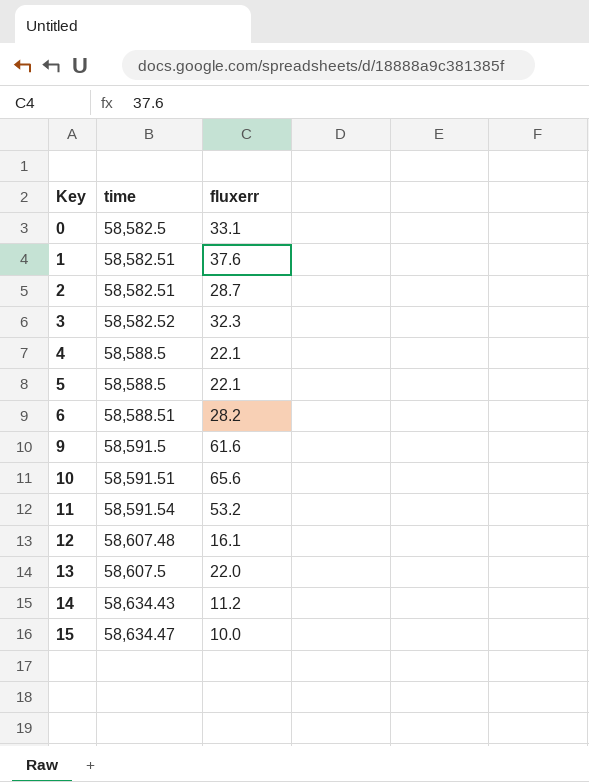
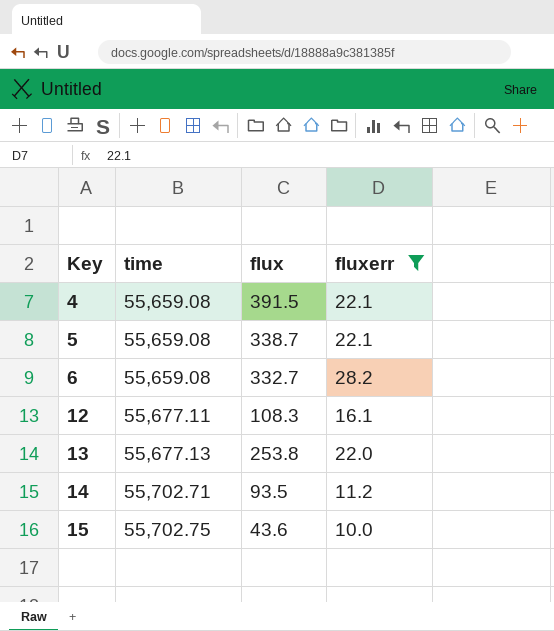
filter: none -> fluxerr <= 28.2
column flux | position: none -> 3
4 | time: 58,588.5 -> 55,659.08
5 | time: 58,588.5 -> 55,659.08
6 | time: 58,588.51 -> 55,659.08
12 | time: 58,607.48 -> 55,677.11
13 | time: 58,607.5 -> 55,677.13
14 | time: 58,634.43 -> 55,702.71
15 | time: 58,634.47 -> 55,702.75

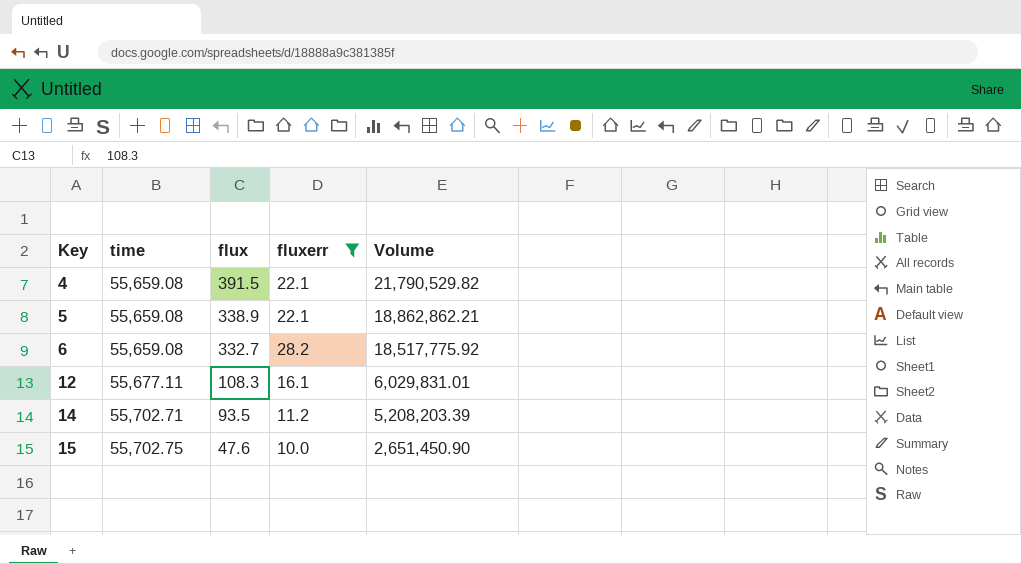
column Volume | formula: none -> [time] * [flux]
row 13: 55,677.13 | 253.8 | 22.0 -> none
5 | flux: 338.7 -> 338.9
15 | flux: 43.6 -> 47.6

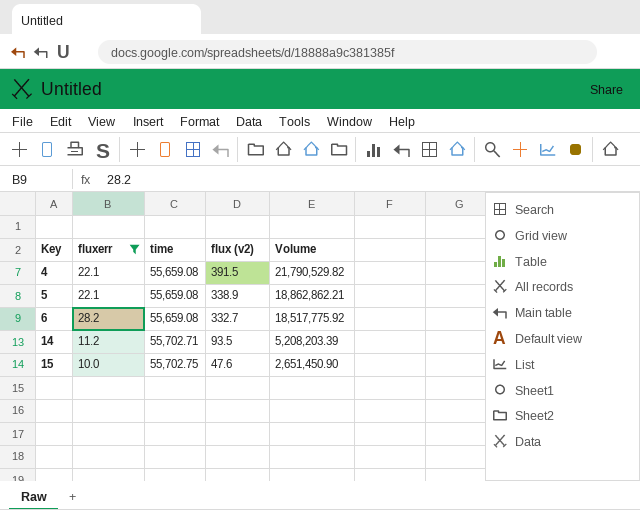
column fluxerr | position: 4 -> 2
column name: flux -> flux (v2)
row 12: 55,677.11 | 108.3 | 16.1 | 6,029,831.01 -> none

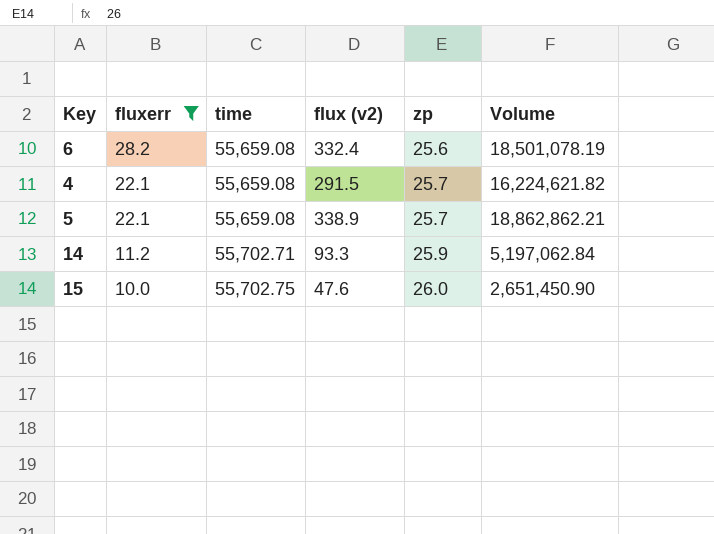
row order: Key ascending -> fluxerr descending
column zp | position: none -> 5
6 | flux (v2): 332.7 -> 332.4
6 | Volume: 18,517,775.92 -> 18,501,078.19
4 | flux (v2): 391.5 -> 291.5
4 | Volume: 21,790,529.82 -> 16,224,621.82
14 | flux (v2): 93.5 -> 93.3
14 | Volume: 5,208,203.39 -> 5,197,062.84

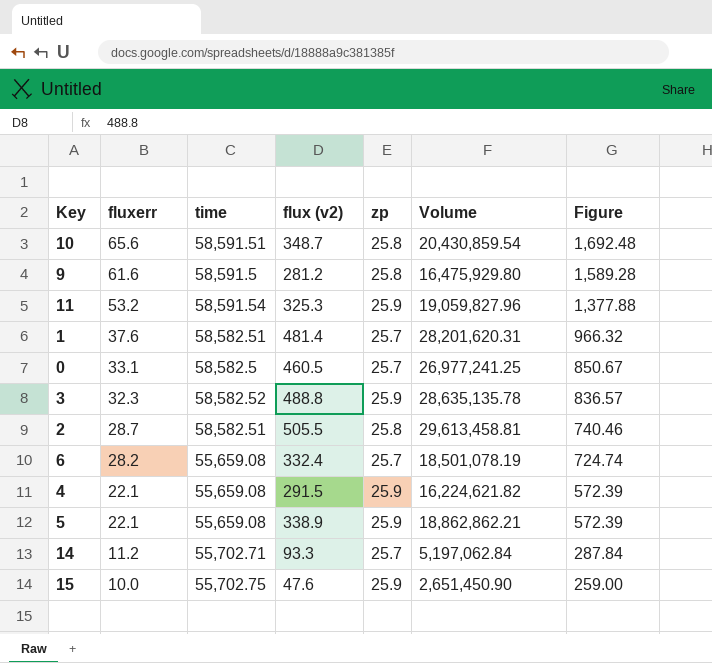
filter: fluxerr <= 28.2 -> none
column Figure | formula: none -> [fluxerr] * [zp]
6 | zp: 25.6 -> 25.7
4 | zp: 25.7 -> 25.9
5 | zp: 25.7 -> 25.9
14 | zp: 25.9 -> 25.7
15 | zp: 26.0 -> 25.9

